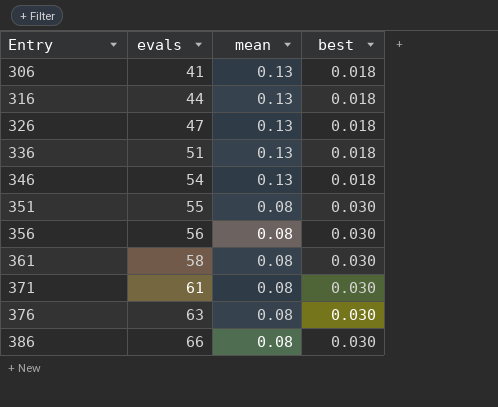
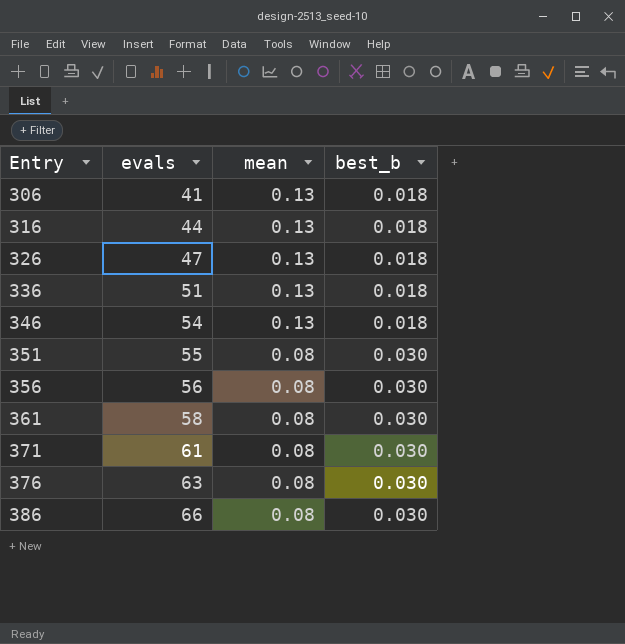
column name: best -> best_b

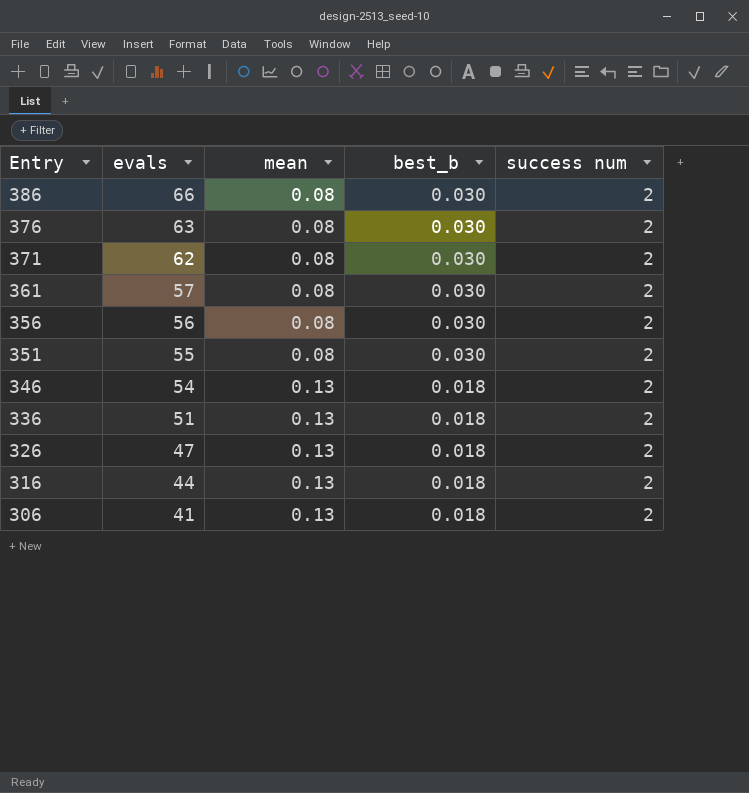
row order: Entry ascending -> Entry descending
column success num | position: none -> 5
371 | evals: 61 -> 62
361 | evals: 58 -> 57

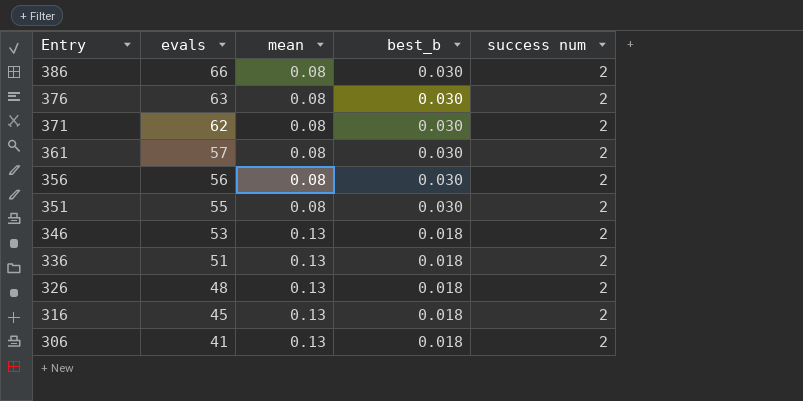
346 | evals: 54 -> 53
326 | evals: 47 -> 48
316 | evals: 44 -> 45

